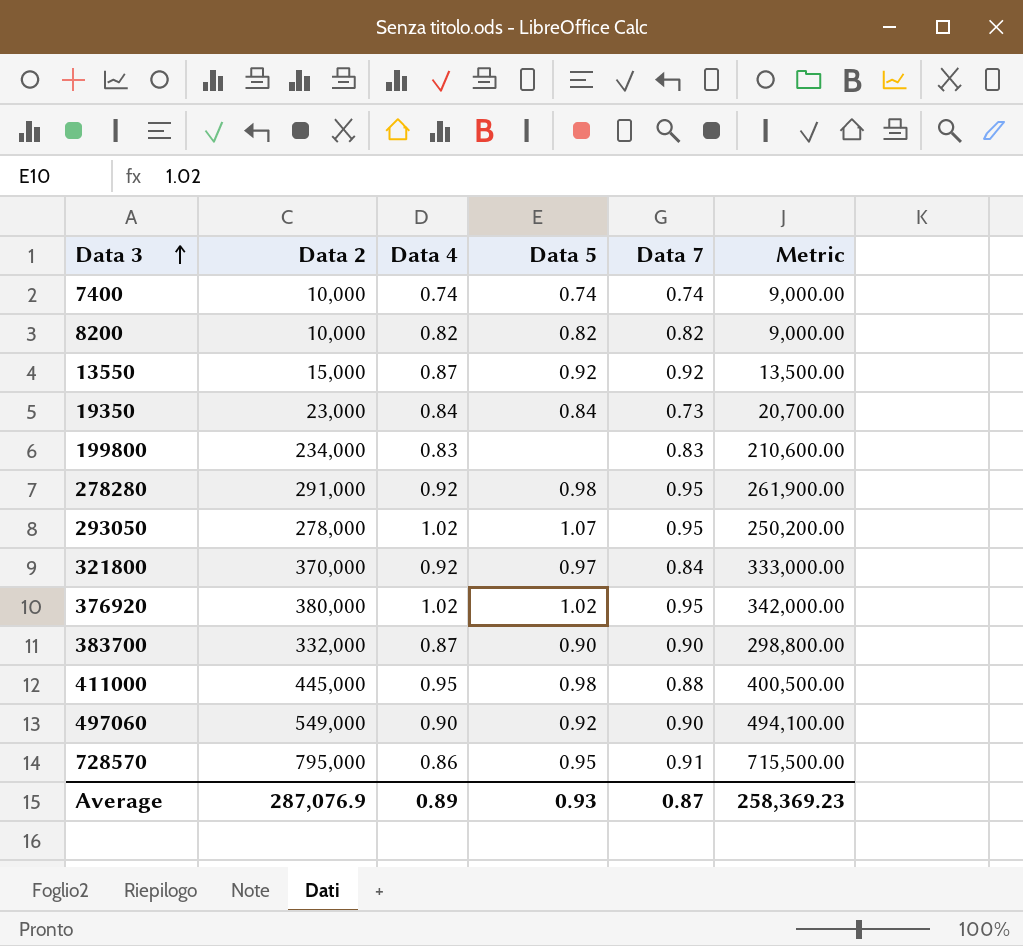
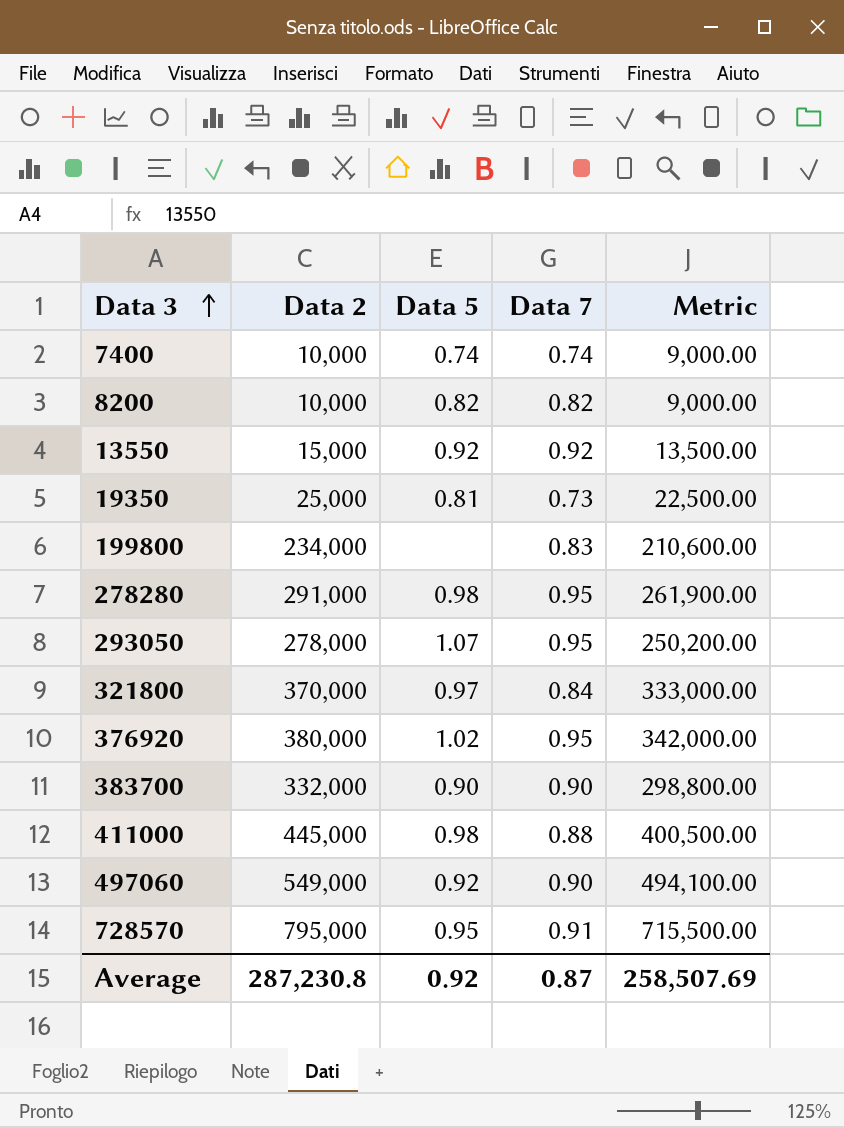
column Data 4 | position: 3 -> none
19350 | Data 2: 23,000 -> 25,000
19350 | Data 5: 0.84 -> 0.81
19350 | Metric: 20,700.00 -> 22,500.00
Average | Data 2: 287,076.9 -> 287,230.8
Average | Data 5: 0.93 -> 0.92
Average | Metric: 258,369.23 -> 258,507.69

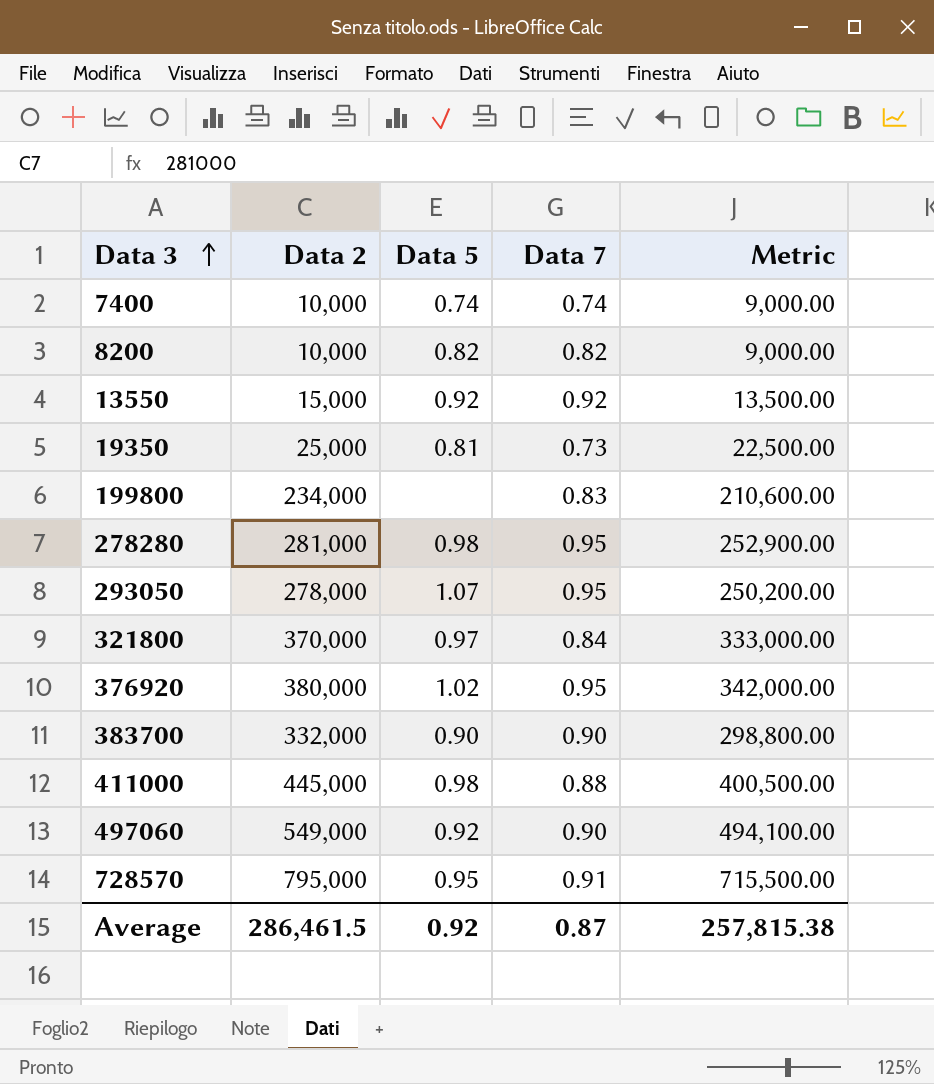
278280 | Data 2: 291,000 -> 281,000
278280 | Metric: 261,900.00 -> 252,900.00
Average | Data 2: 287,230.8 -> 286,461.5
Average | Metric: 258,507.69 -> 257,815.38

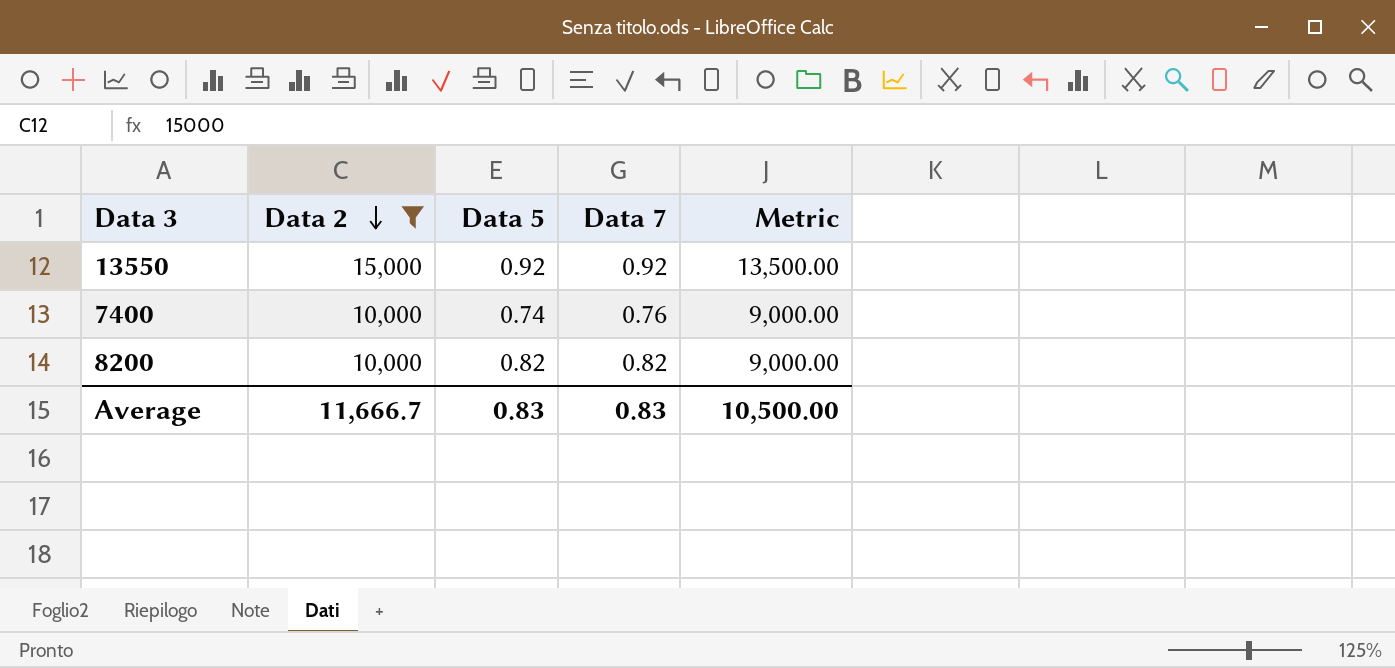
filter: none -> Data 2 <= 15,000
row order: Data 3 ascending -> Data 2 descending
7400 | Data 7: 0.74 -> 0.76
Average | Data 2: 286,461.5 -> 11,666.7
Average | Data 5: 0.92 -> 0.83
Average | Data 7: 0.87 -> 0.83
Average | Metric: 257,815.38 -> 10,500.00

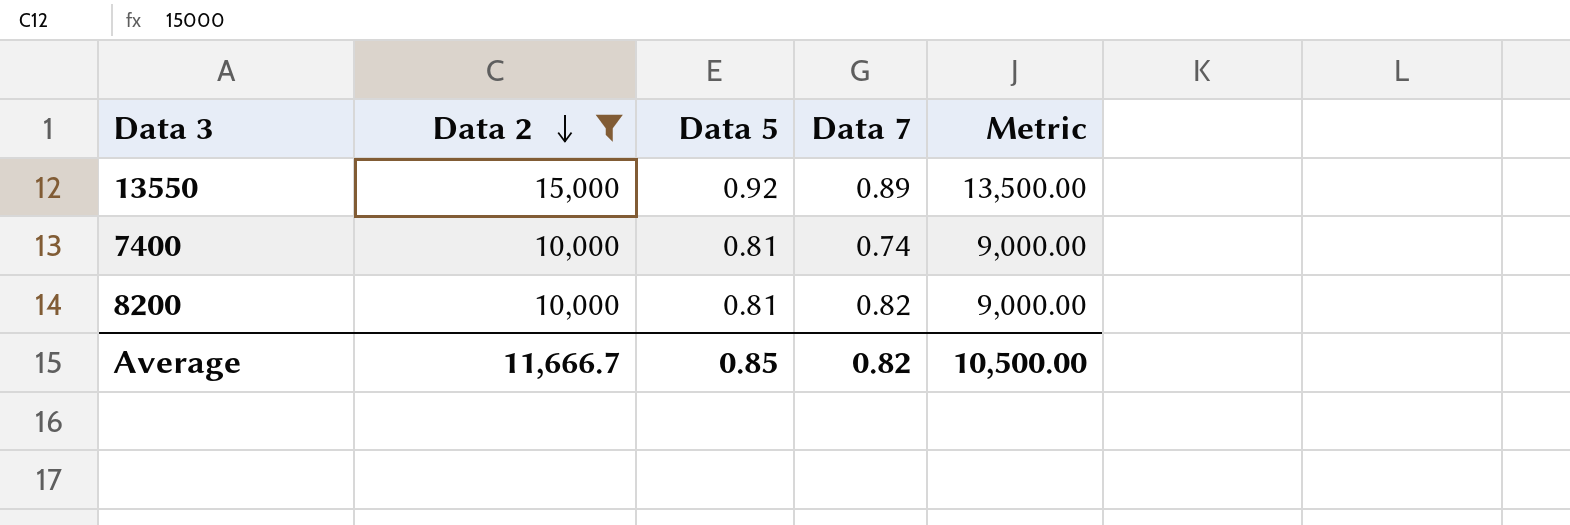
13550 | Data 7: 0.92 -> 0.89
7400 | Data 5: 0.74 -> 0.81
7400 | Data 7: 0.76 -> 0.74
8200 | Data 5: 0.82 -> 0.81
Average | Data 5: 0.83 -> 0.85
Average | Data 7: 0.83 -> 0.82

